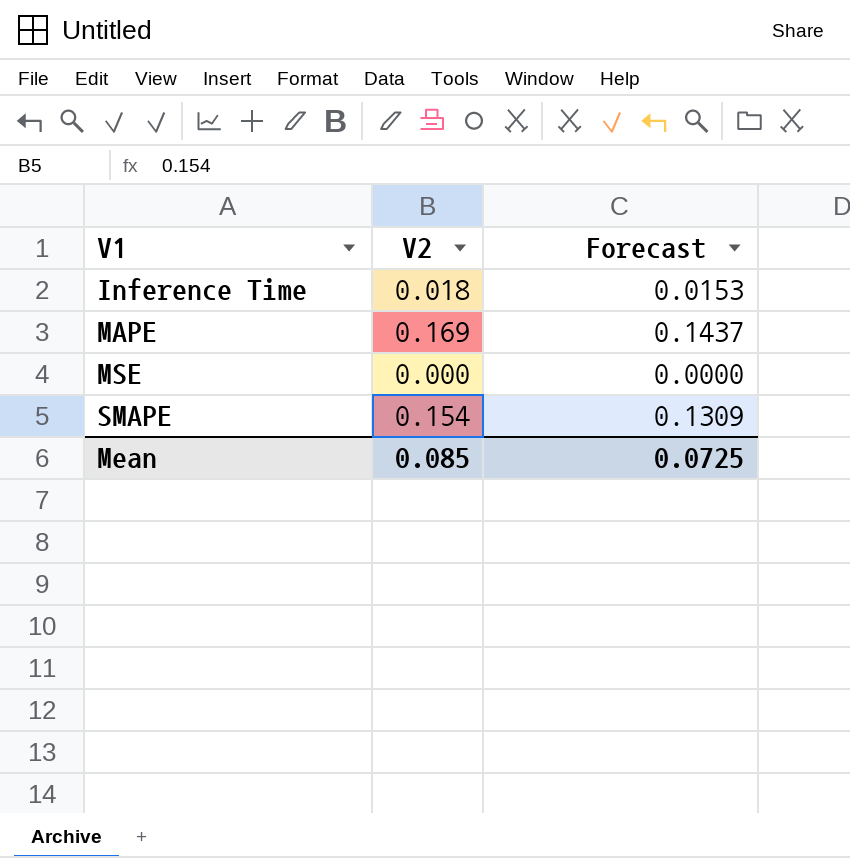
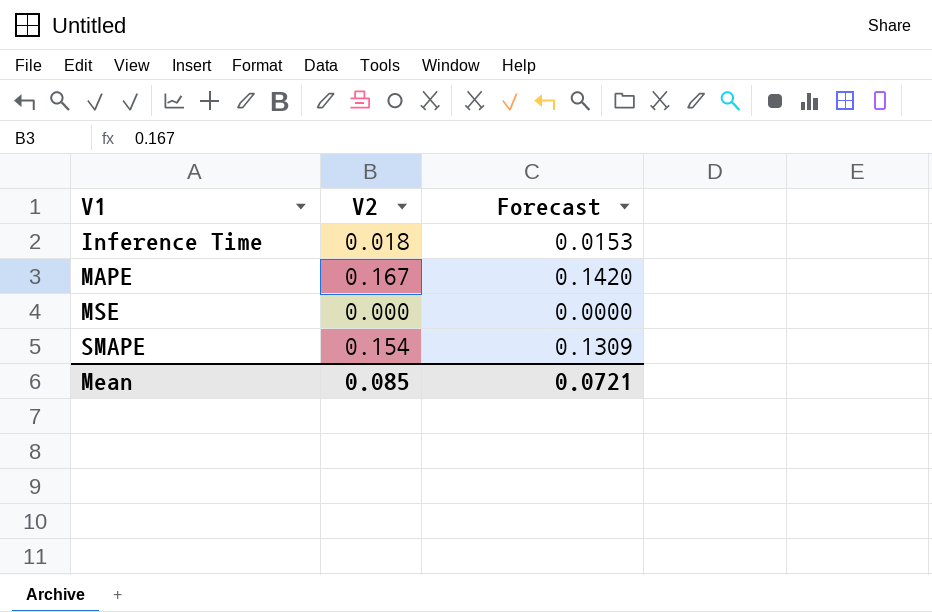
MAPE | V2: 0.169 -> 0.167
MAPE | Forecast: 0.1437 -> 0.1420
Mean | Forecast: 0.0725 -> 0.0721

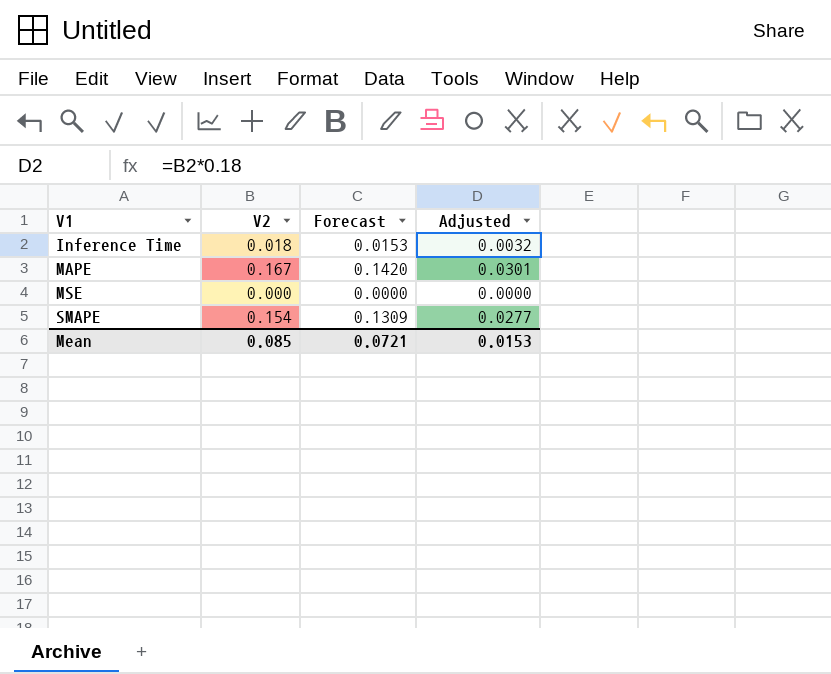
column Adjusted | formula: none -> [V2] * 0.18

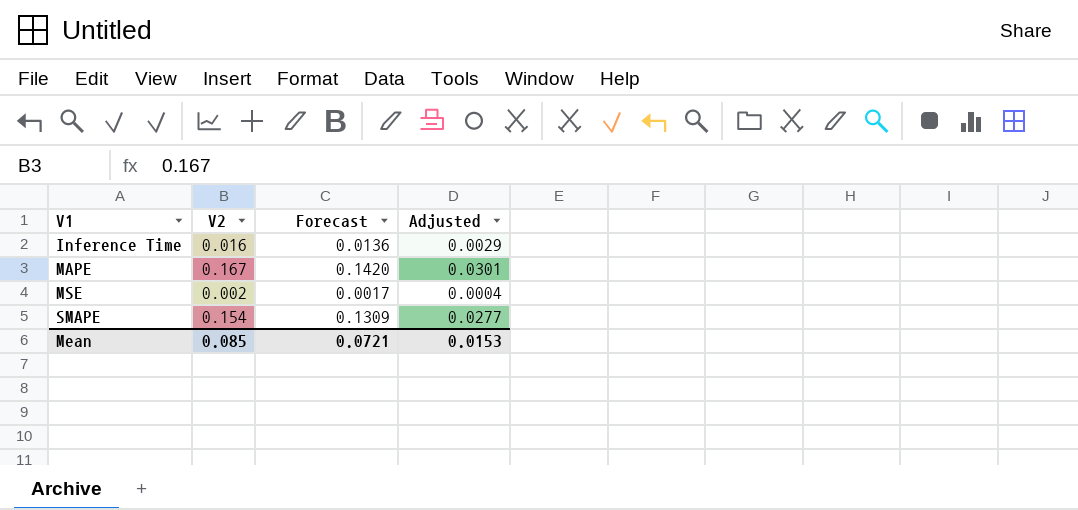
Inference Time | V2: 0.018 -> 0.016
Inference Time | Forecast: 0.0153 -> 0.0136
Inference Time | Adjusted: 0.0032 -> 0.0029
MSE | V2: 0.000 -> 0.002
MSE | Forecast: 0.0000 -> 0.0017
MSE | Adjusted: 0.0000 -> 0.0004

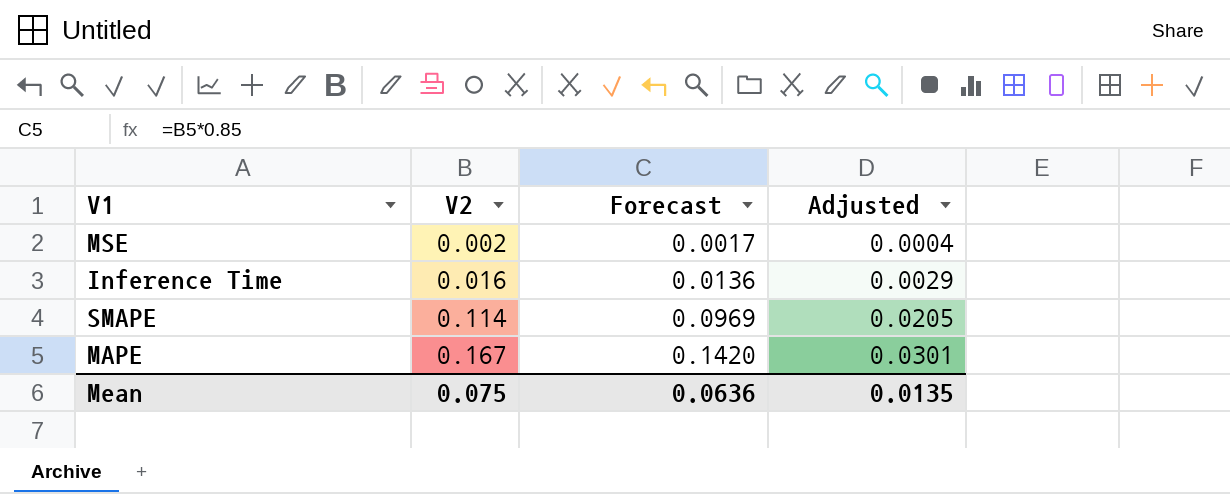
row order: V1 ascending -> V2 ascending
SMAPE | V2: 0.154 -> 0.114
SMAPE | Forecast: 0.1309 -> 0.0969
SMAPE | Adjusted: 0.0277 -> 0.0205
Mean | V2: 0.085 -> 0.075
Mean | Forecast: 0.0721 -> 0.0636
Mean | Adjusted: 0.0153 -> 0.0135

